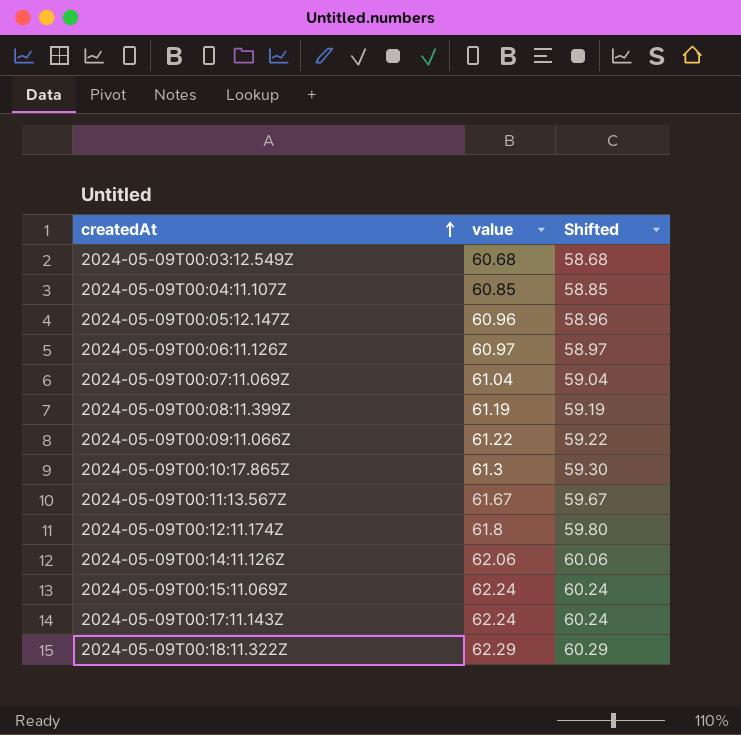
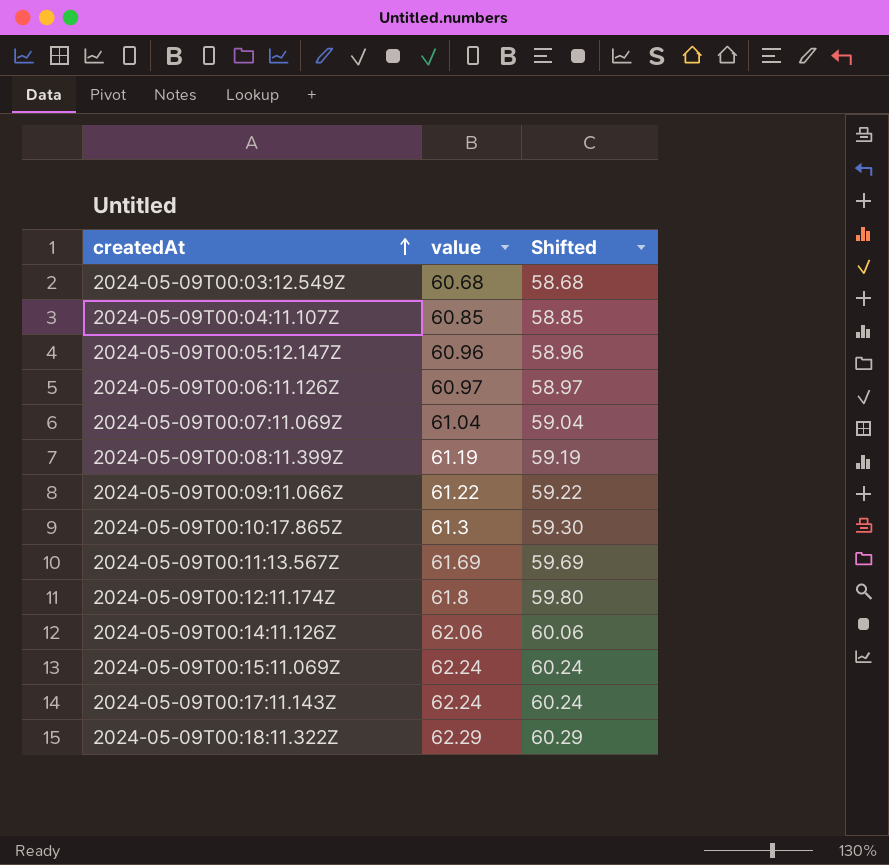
2024-05-09T00:11:13.567Z | value: 61.67 -> 61.69
2024-05-09T00:11:13.567Z | Shifted: 59.67 -> 59.69

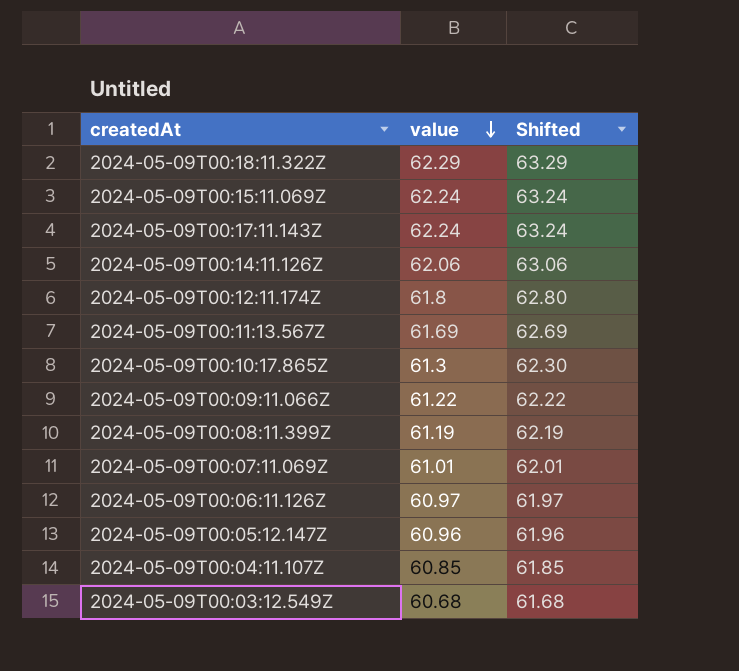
row order: createdAt ascending -> value descending
column Shifted | formula: [value] - 2 -> [value] + 1
2024-05-09T00:07:11.069Z | value: 61.04 -> 61.01

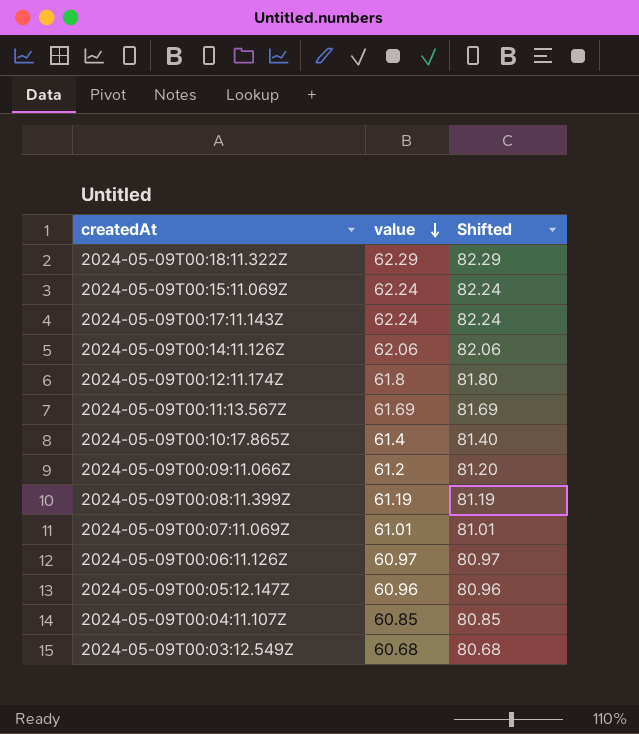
column Shifted | formula: [value] + 1 -> [value] + 20
2024-05-09T00:10:17.865Z | value: 61.3 -> 61.4
2024-05-09T00:09:11.066Z | value: 61.22 -> 61.2

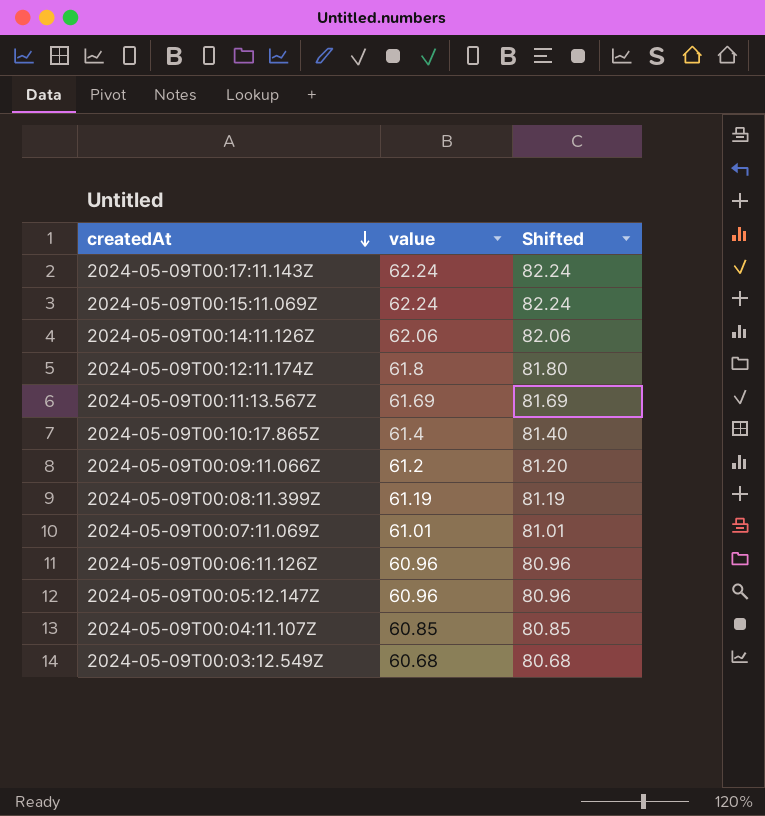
row order: value descending -> createdAt descending
row 2024-05-09T00:18:11.322Z: 62.29 | 82.29 -> none
2024-05-09T00:06:11.126Z | value: 60.97 -> 60.96
2024-05-09T00:06:11.126Z | Shifted: 80.97 -> 80.96

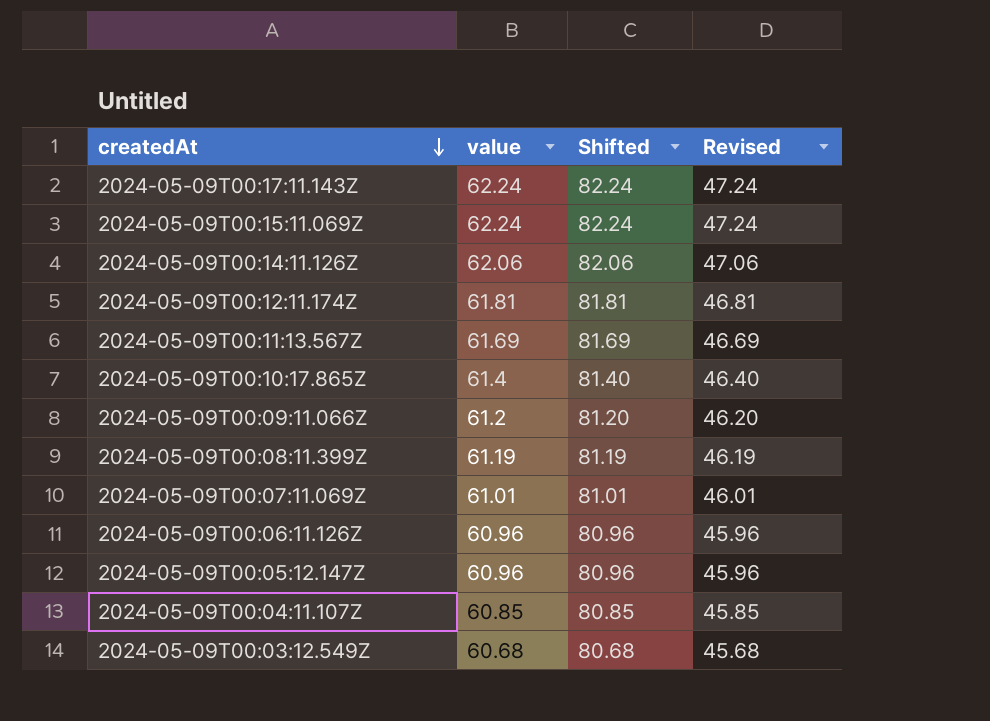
column Revised | formula: none -> [value] - 15
2024-05-09T00:12:11.174Z | value: 61.8 -> 61.81
2024-05-09T00:12:11.174Z | Shifted: 81.80 -> 81.81

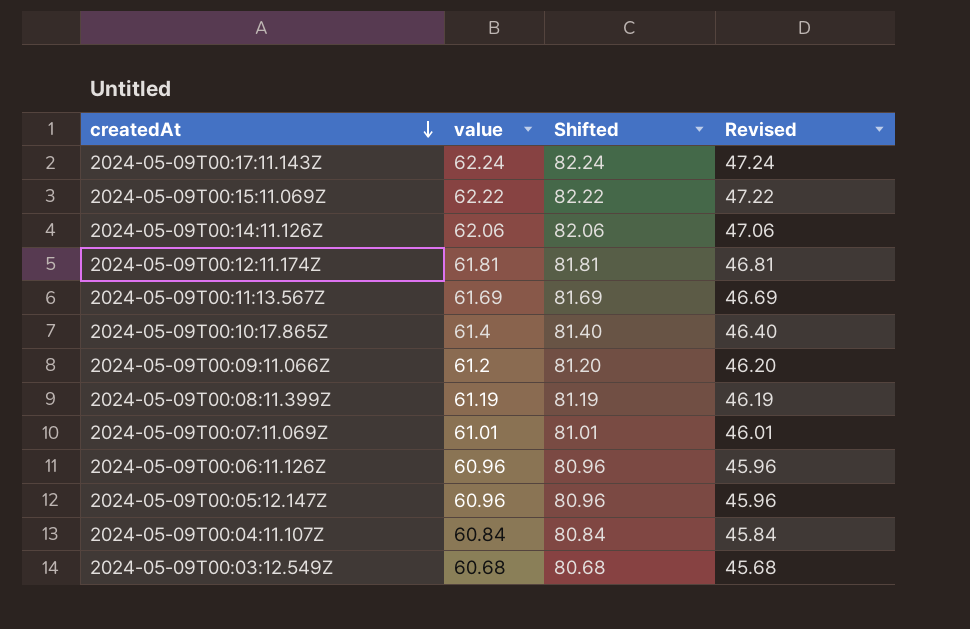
2024-05-09T00:15:11.069Z | value: 62.24 -> 62.22
2024-05-09T00:15:11.069Z | Shifted: 82.24 -> 82.22
2024-05-09T00:15:11.069Z | Revised: 47.24 -> 47.22
2024-05-09T00:04:11.107Z | value: 60.85 -> 60.84
2024-05-09T00:04:11.107Z | Shifted: 80.85 -> 80.84
2024-05-09T00:04:11.107Z | Revised: 45.85 -> 45.84

